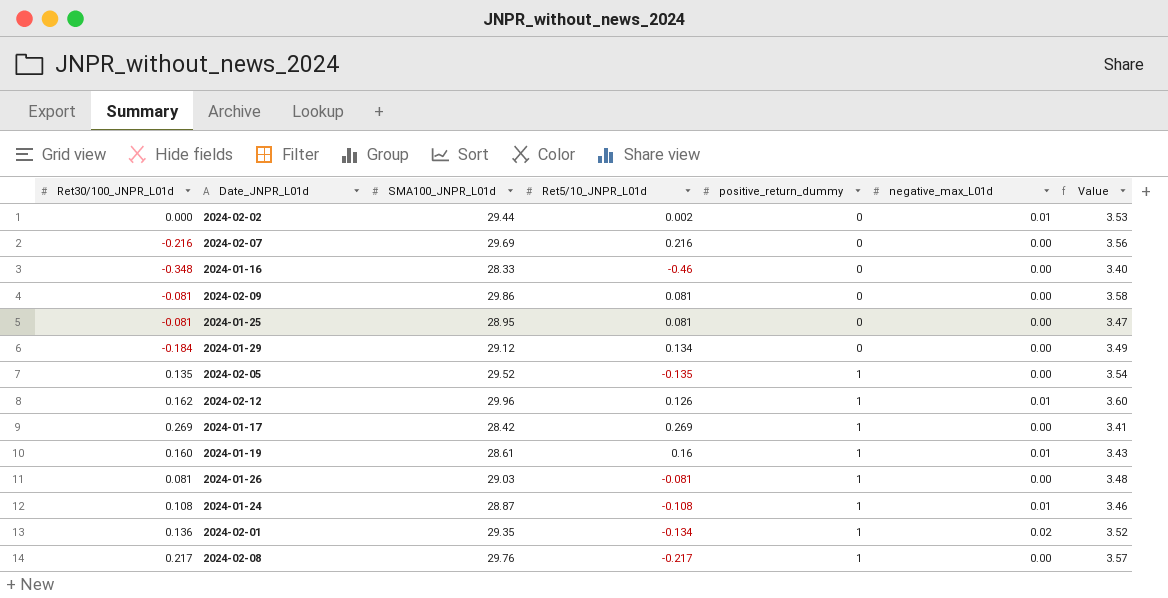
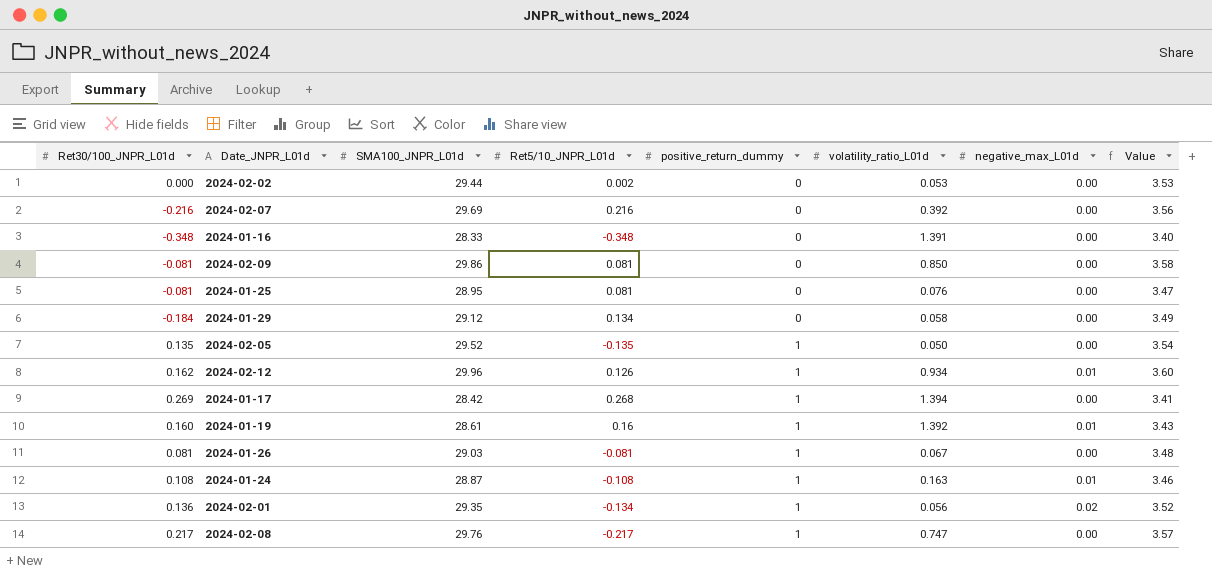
column volatility_ratio_L01d | position: none -> 6
2024-02-02 | negative_max_L01d: 0.01 -> 0.00
2024-01-16 | Ret5/10_JNPR_L01d: -0.46 -> -0.348
2024-01-17 | Ret5/10_JNPR_L01d: 0.269 -> 0.268

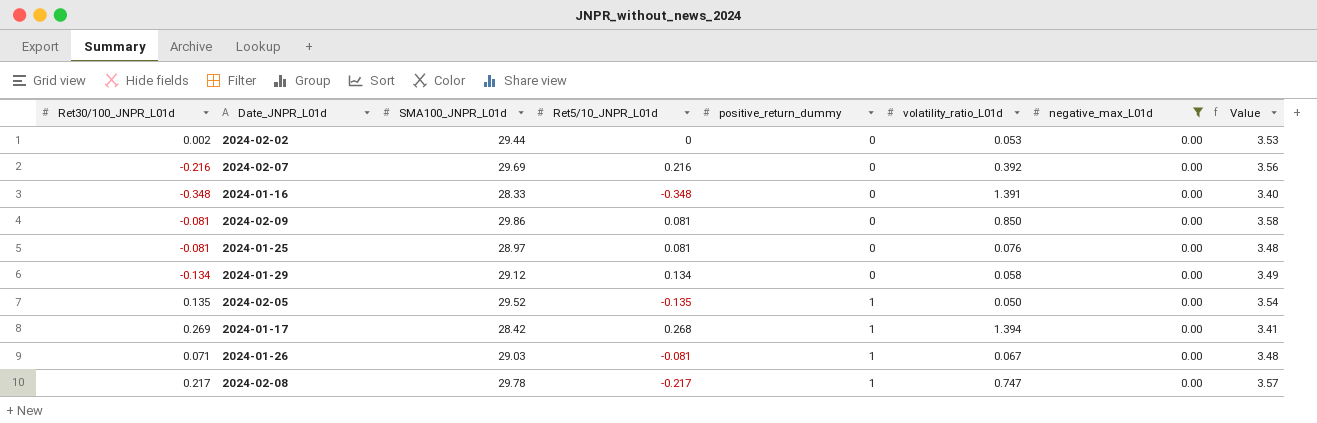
filter: none -> negative_max_L01d = 0.00
2024-02-02 | Ret30/100_JNPR_L01d: 0.000 -> 0.002
2024-02-02 | Ret5/10_JNPR_L01d: 0.002 -> 0
2024-01-25 | SMA100_JNPR_L01d: 28.95 -> 28.97
2024-01-25 | Value: 3.47 -> 3.48
2024-01-29 | Ret30/100_JNPR_L01d: -0.184 -> -0.134
2024-01-26 | Ret30/100_JNPR_L01d: 0.081 -> 0.071
2024-02-08 | SMA100_JNPR_L01d: 29.76 -> 29.78

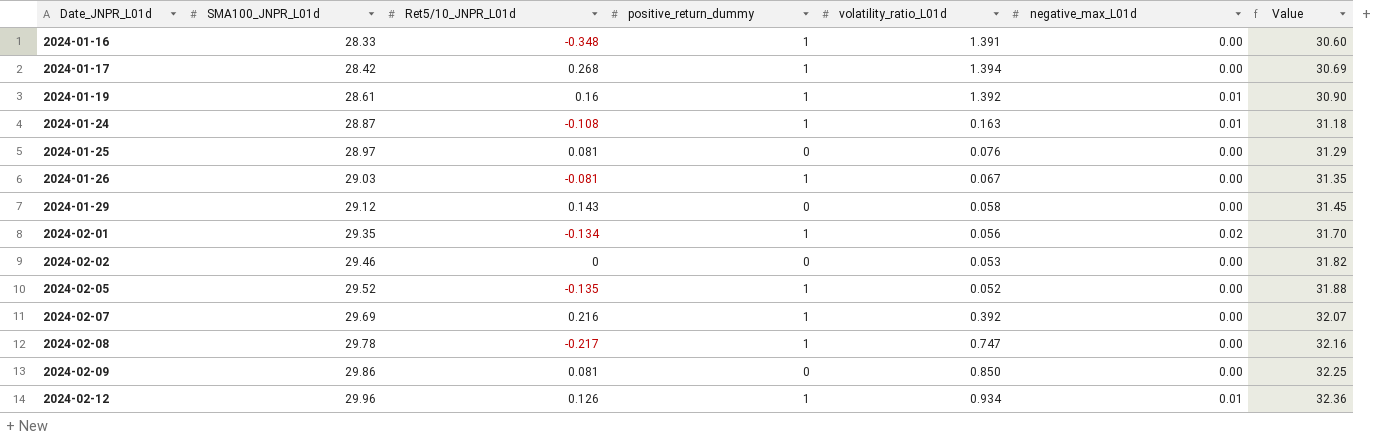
filter: negative_max_L01d = 0.00 -> none
row order: positive_return_dummy ascending -> Date_JNPR_L01d ascending
column Ret30/100_JNPR_L01d | position: 1 -> none
column Value | formula: [SMA100_JNPR_L01d] * 0.12 -> [SMA100_JNPR_L01d] * 1.08
2024-01-16 | positive_return_dummy: 0 -> 1
2024-01-29 | Ret5/10_JNPR_L01d: 0.134 -> 0.143
2024-02-02 | SMA100_JNPR_L01d: 29.44 -> 29.46
2024-02-05 | volatility_ratio_L01d: 0.050 -> 0.052
2024-02-07 | positive_return_dummy: 0 -> 1

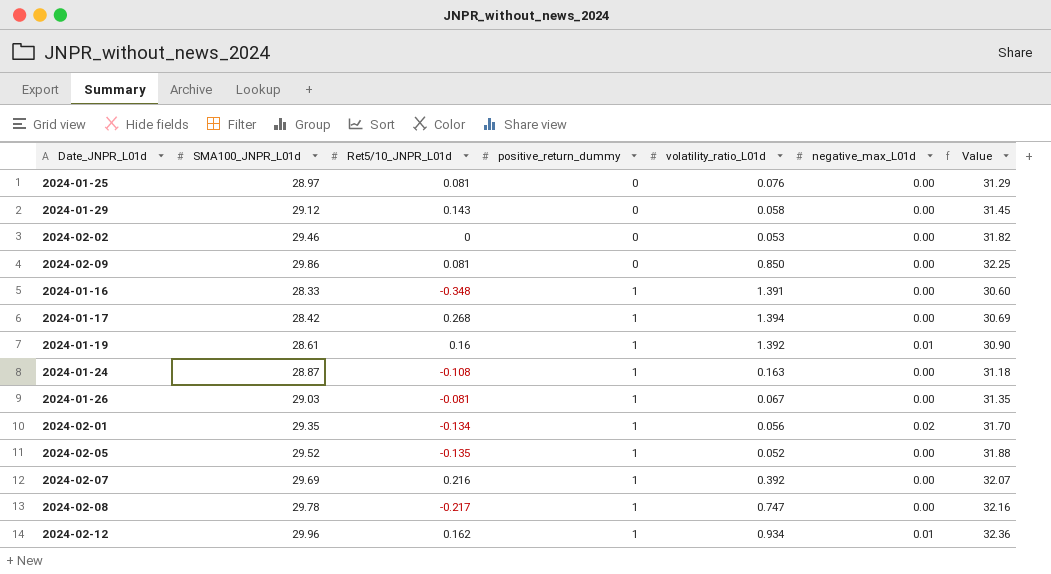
row order: Date_JNPR_L01d ascending -> positive_return_dummy ascending
2024-01-24 | negative_max_L01d: 0.01 -> 0.00
2024-02-12 | Ret5/10_JNPR_L01d: 0.126 -> 0.162

